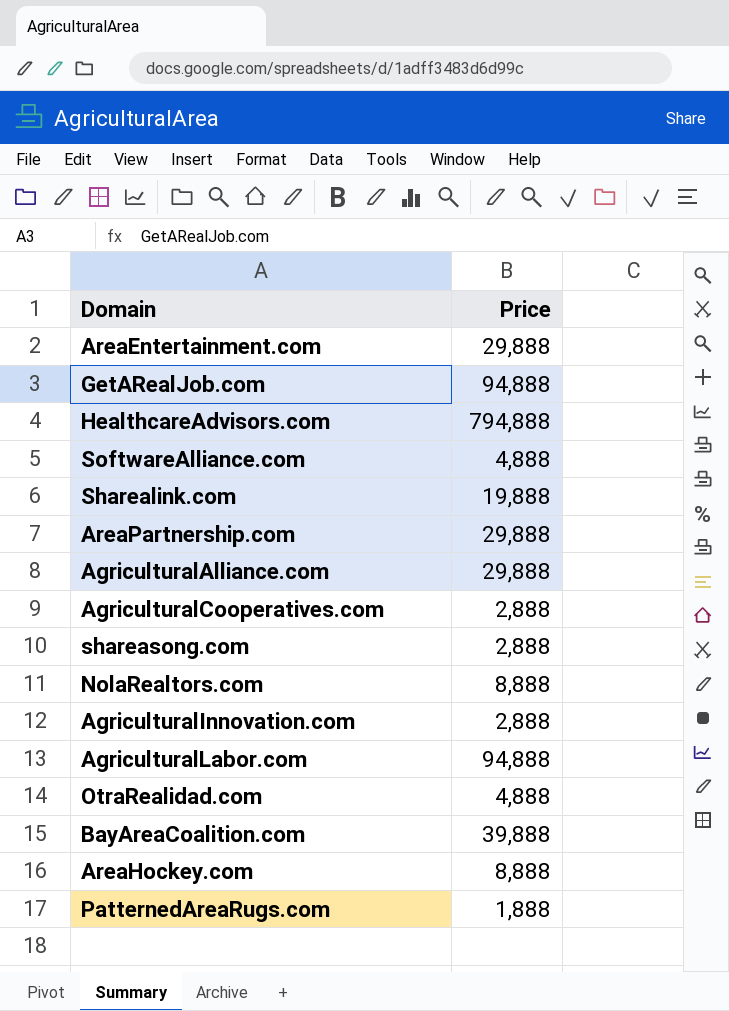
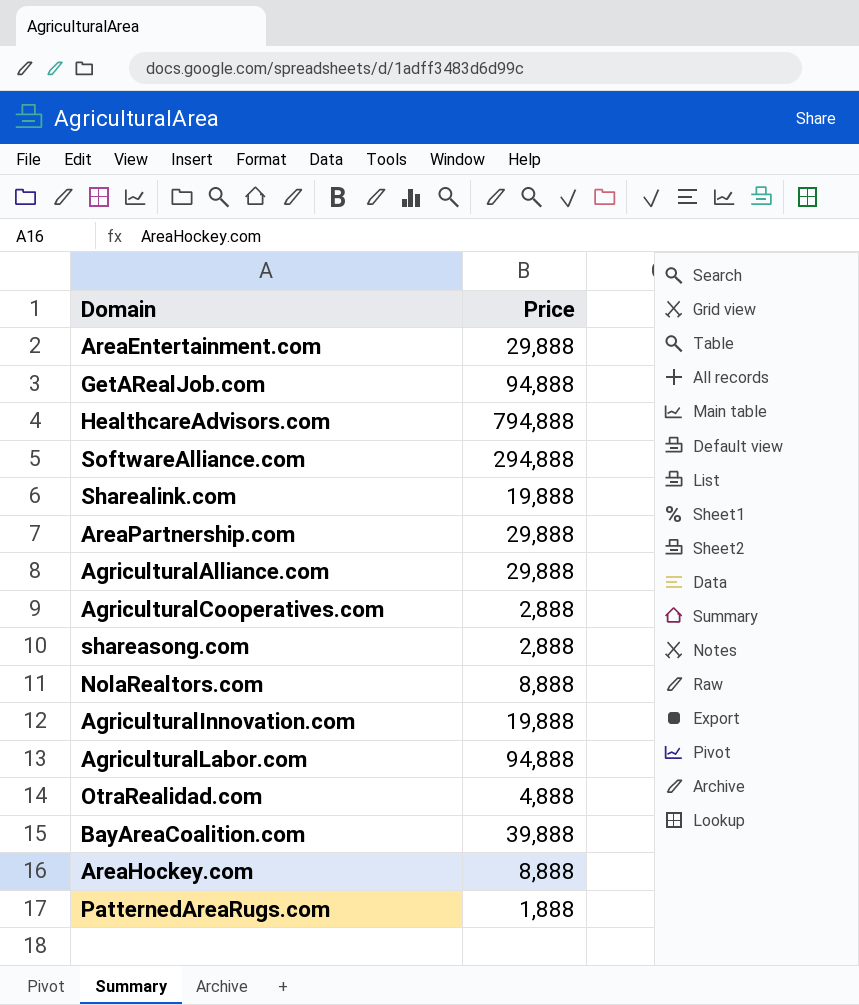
SoftwareAlliance.com | Price: 4,888 -> 294,888
AgriculturalInnovation.com | Price: 2,888 -> 19,888

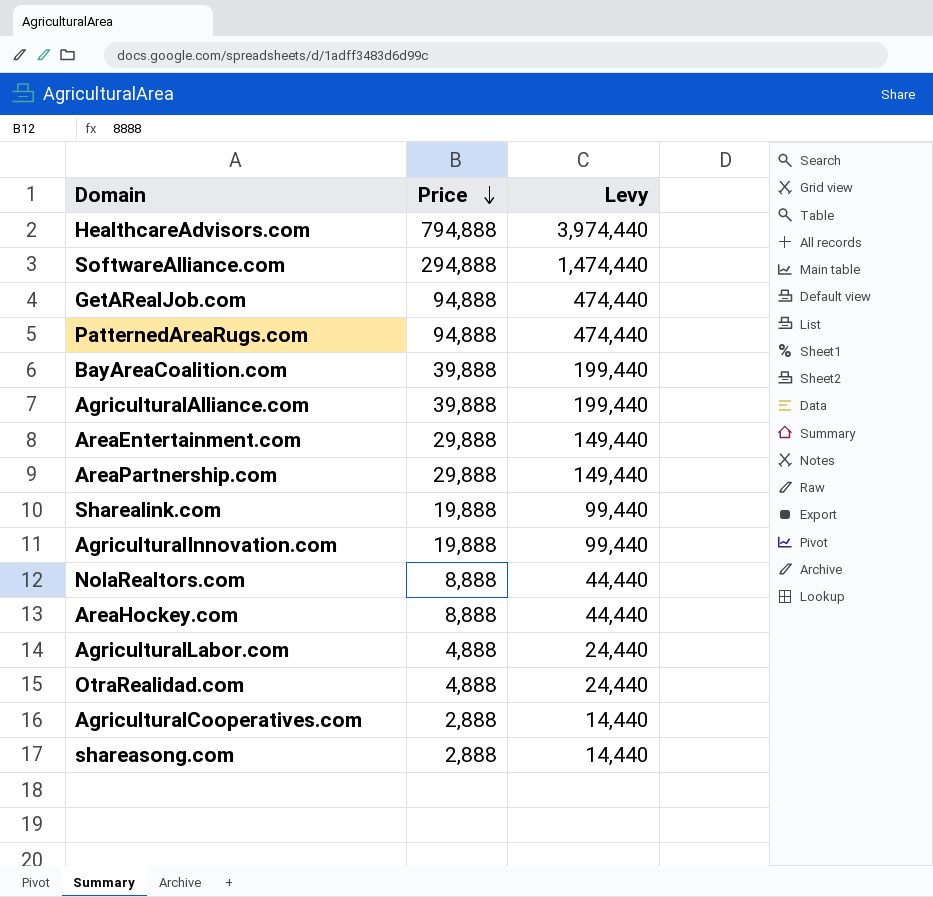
row order: none -> Price descending
column Levy | formula: none -> [Price] * 5
PatternedAreaRugs.com | Price: 1,888 -> 94,888
AgriculturalAlliance.com | Price: 29,888 -> 39,888
AgriculturalLabor.com | Price: 94,888 -> 4,888

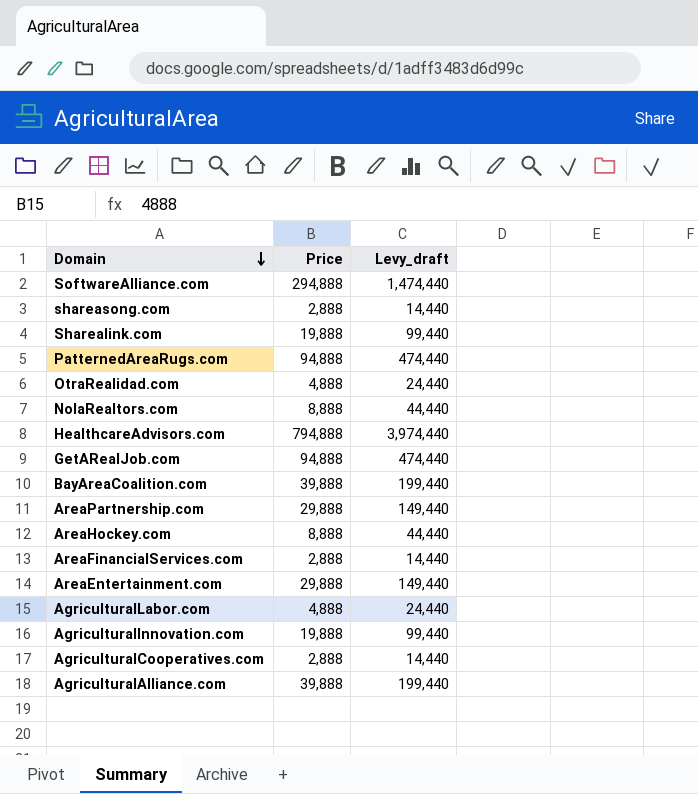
row order: Price descending -> Domain descending
column name: Levy -> Levy_draft
row AreaFinancialServices.com: none -> 2,888 | 14,440

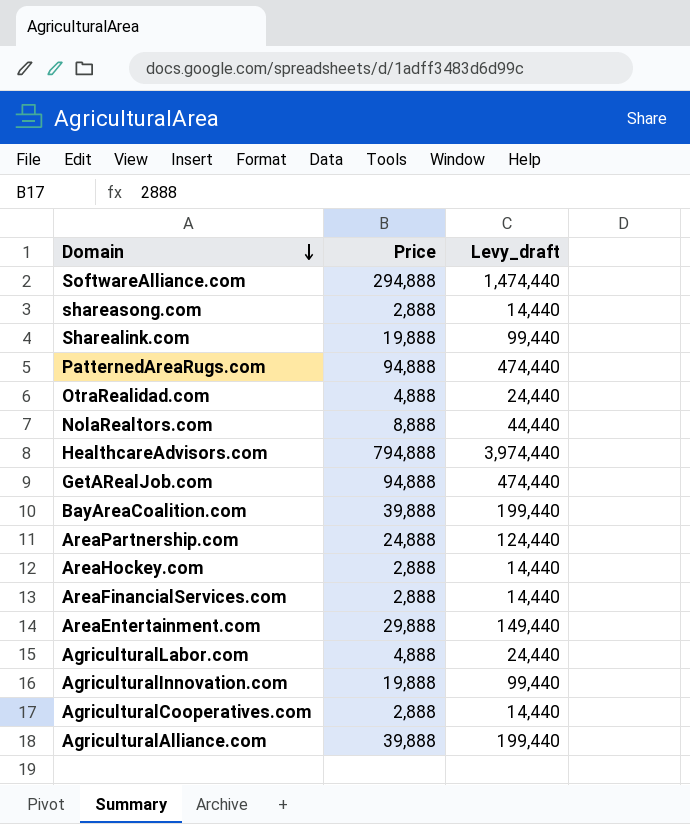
AreaPartnership.com | Price: 29,888 -> 24,888
AreaPartnership.com | Levy_draft: 149,440 -> 124,440
AreaHockey.com | Price: 8,888 -> 2,888
AreaHockey.com | Levy_draft: 44,440 -> 14,440

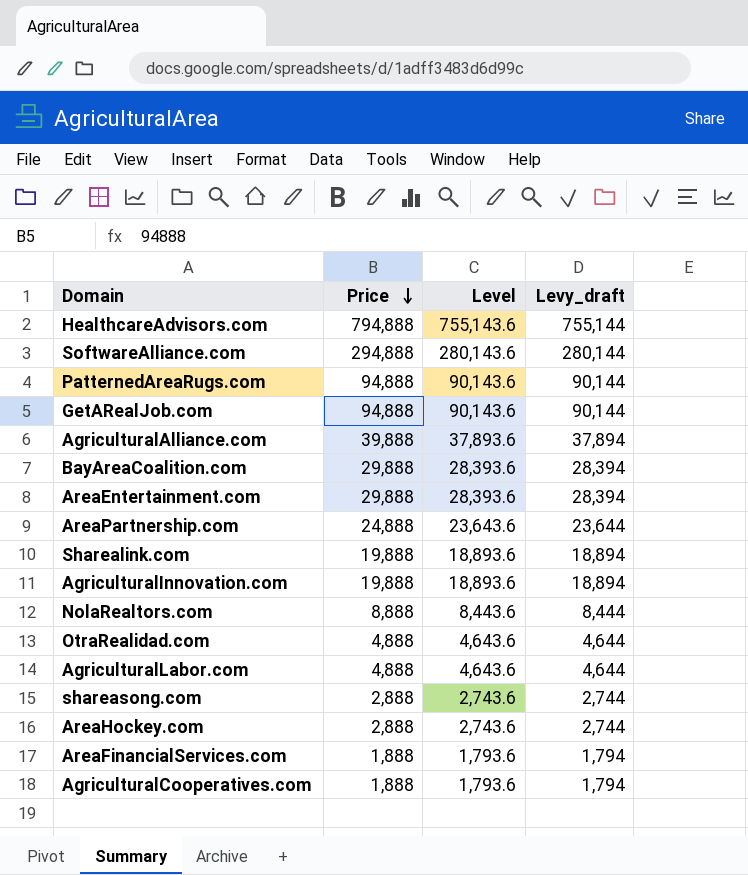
row order: Domain descending -> Price descending
column Level | formula: none -> [Price] * 0.95
column Levy_draft | formula: [Price] * 5 -> [Price] * 0.95
BayAreaCoalition.com | Price: 39,888 -> 29,888
AreaFinancialServices.com | Price: 2,888 -> 1,888
AgriculturalCooperatives.com | Price: 2,888 -> 1,888

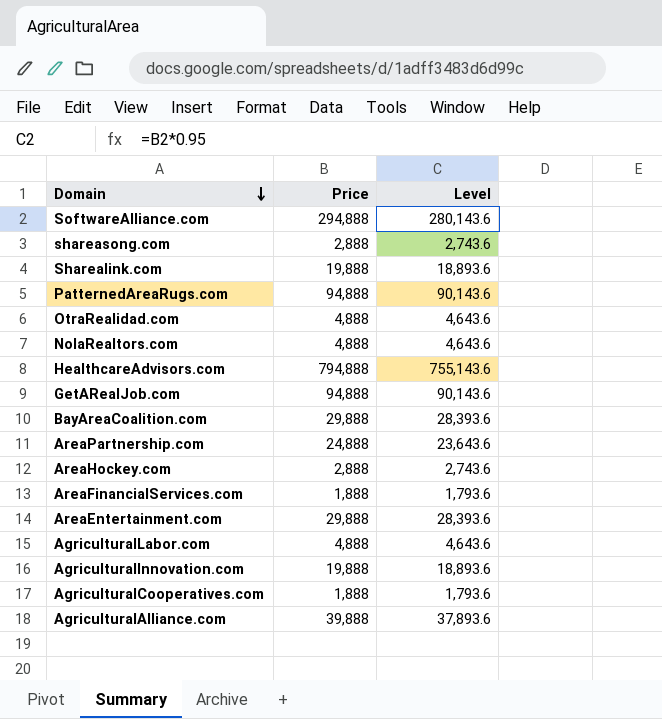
row order: Price descending -> Domain descending
column Levy_draft | formula: [Price] * 0.95 -> none
NolaRealtors.com | Price: 8,888 -> 4,888
NolaRealtors.com | Level: 8,443.6 -> 4,643.6

